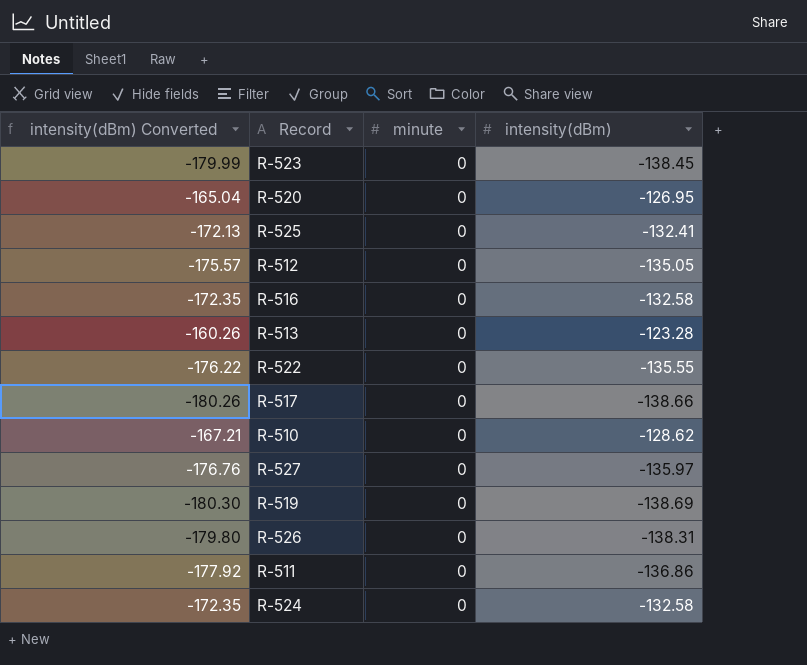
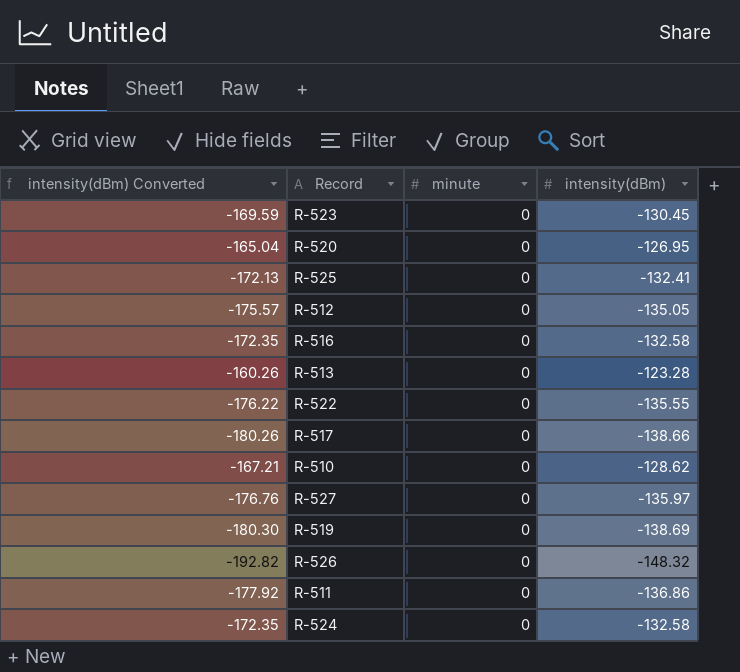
R-523 | intensity(dBm) Converted: -179.99 -> -169.59
R-523 | intensity(dBm): -138.45 -> -130.45
R-526 | intensity(dBm) Converted: -179.80 -> -192.82
R-526 | intensity(dBm): -138.31 -> -148.32

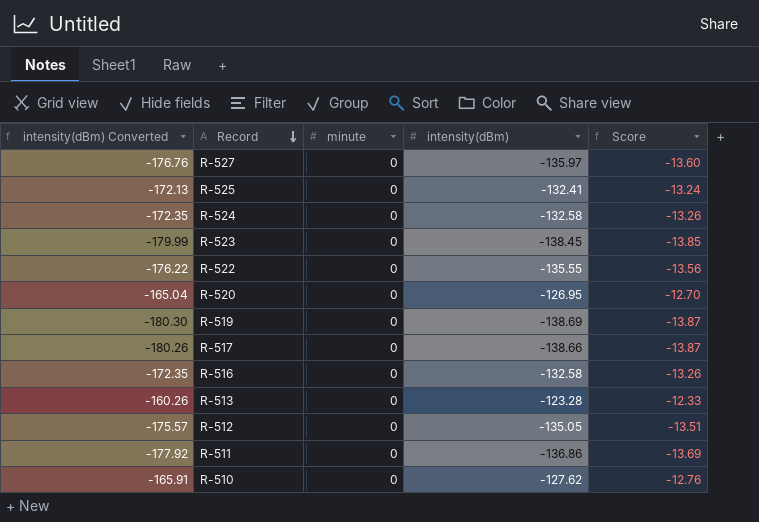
row order: none -> Record descending
column Score | formula: none -> [intensity(dBm)] * 0.1
row R-526: -192.82 | 0 | -148.32 -> none
R-523 | intensity(dBm) Converted: -169.59 -> -179.99
R-523 | intensity(dBm): -130.45 -> -138.45
R-510 | intensity(dBm) Converted: -167.21 -> -165.91
R-510 | intensity(dBm): -128.62 -> -127.62

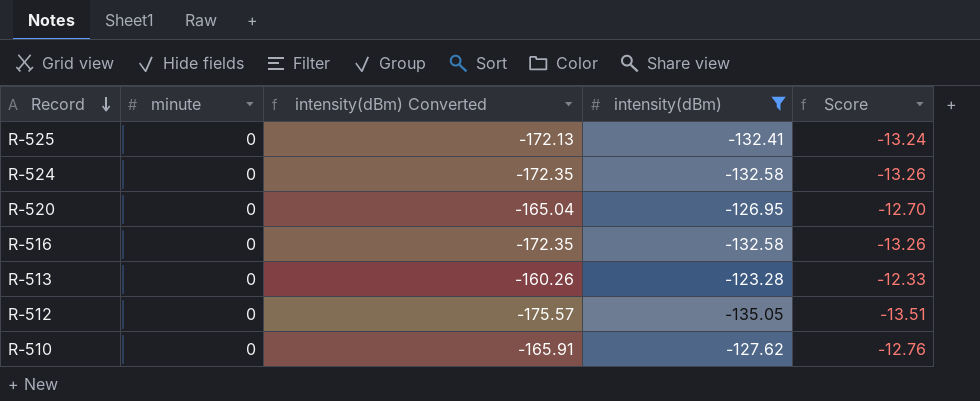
filter: none -> intensity(dBm) >= -135.05
column intensity(dBm) Converted | position: 1 -> 3

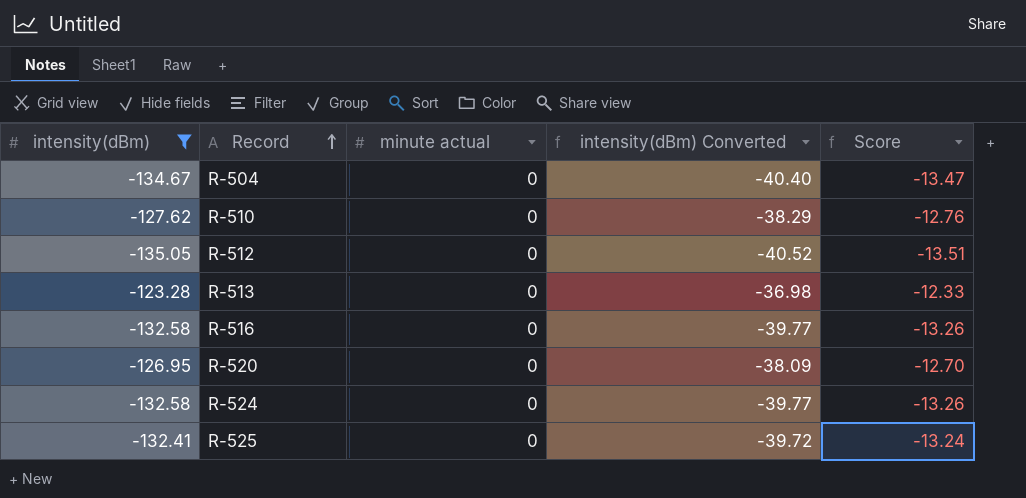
row order: Record descending -> Record ascending
column intensity(dBm) | position: 4 -> 1
column name: minute -> minute actual
column intensity(dBm) Converted | formula: [intensity(dBm)] * 1.3 -> [intensity(dBm)] * 0.3
row R-504: none -> -134.67 | 0 | -40.40 | -13.47

